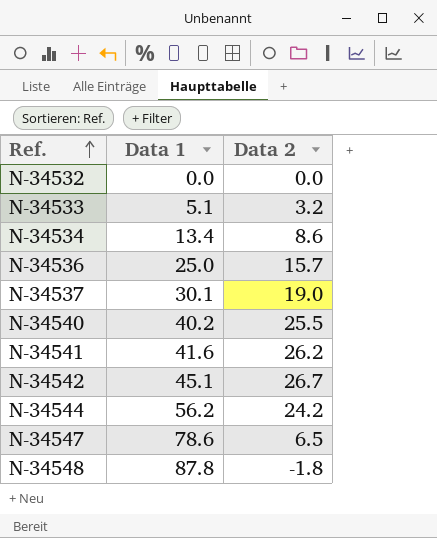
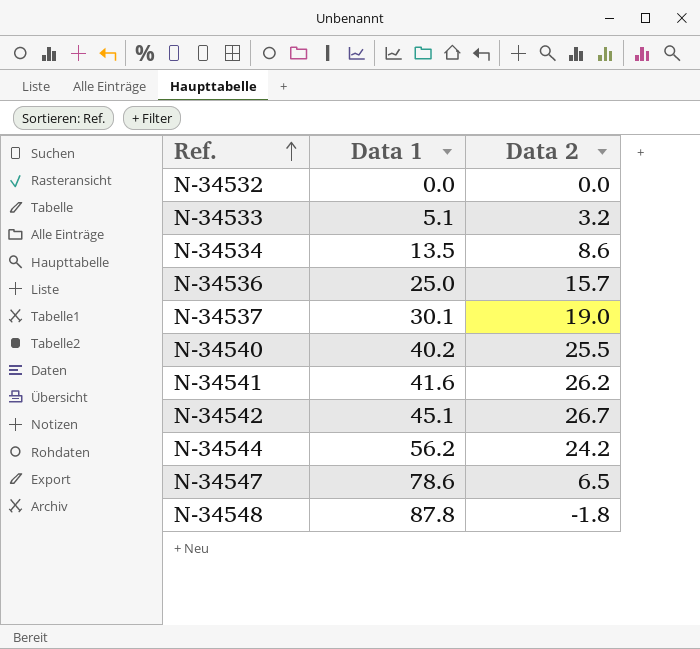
N-34534 | Data 1: 13.4 -> 13.5

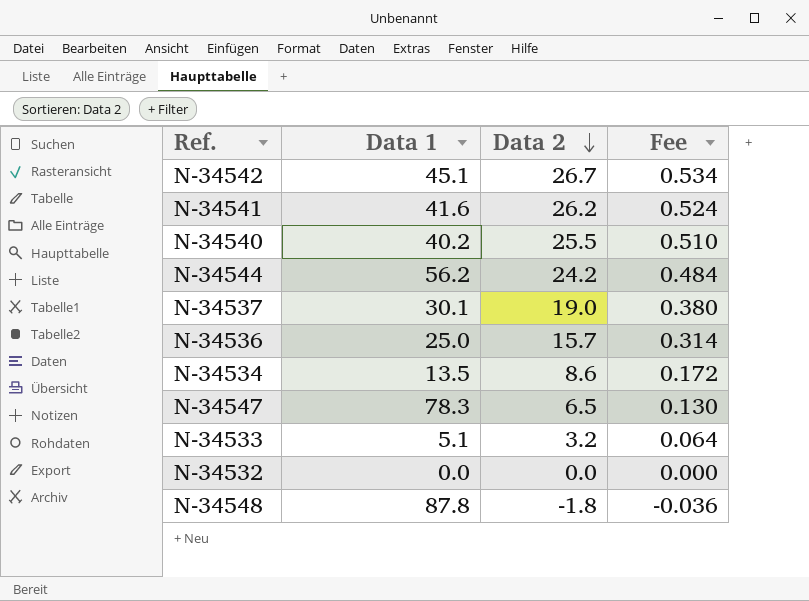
row order: Ref. ascending -> Data 2 descending
column Fee | formula: none -> [Data 2] * 0.02
N-34547 | Data 1: 78.6 -> 78.3

